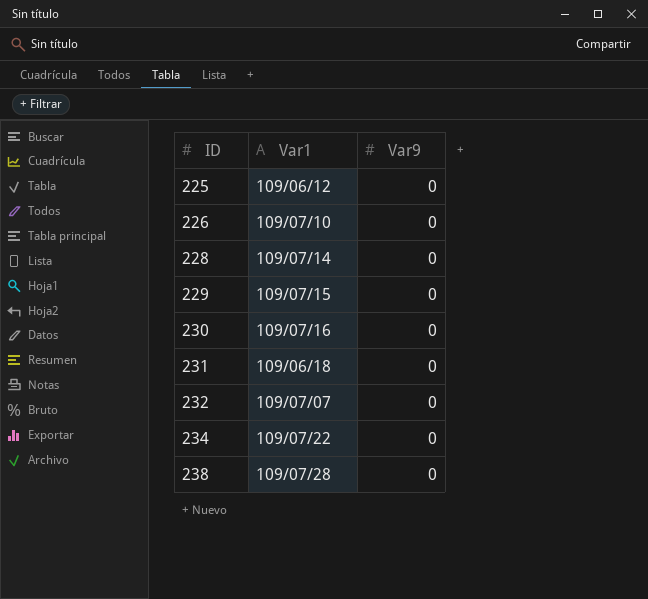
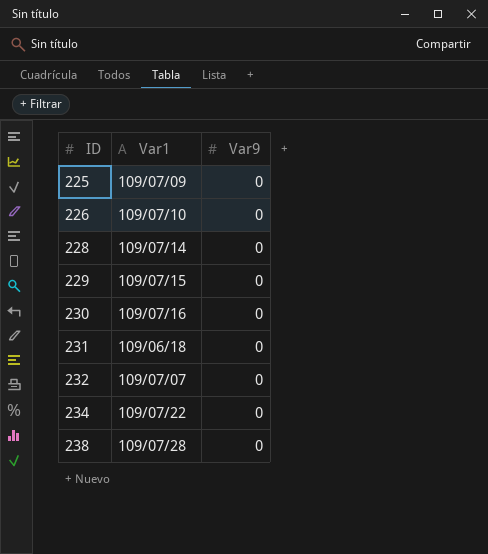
225 | Var1: 109/06/12 -> 109/07/09

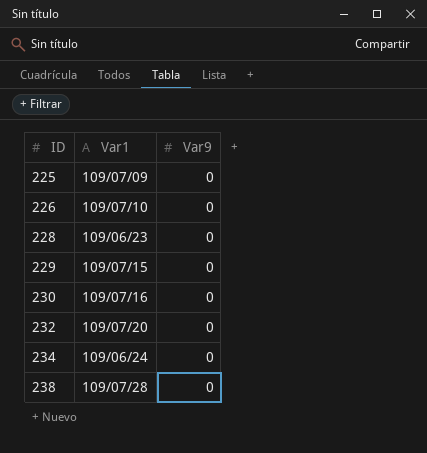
row 231: 109/06/18 | 0 -> none
228 | Var1: 109/07/14 -> 109/06/23
232 | Var1: 109/07/07 -> 109/07/20
234 | Var1: 109/07/22 -> 109/06/24

